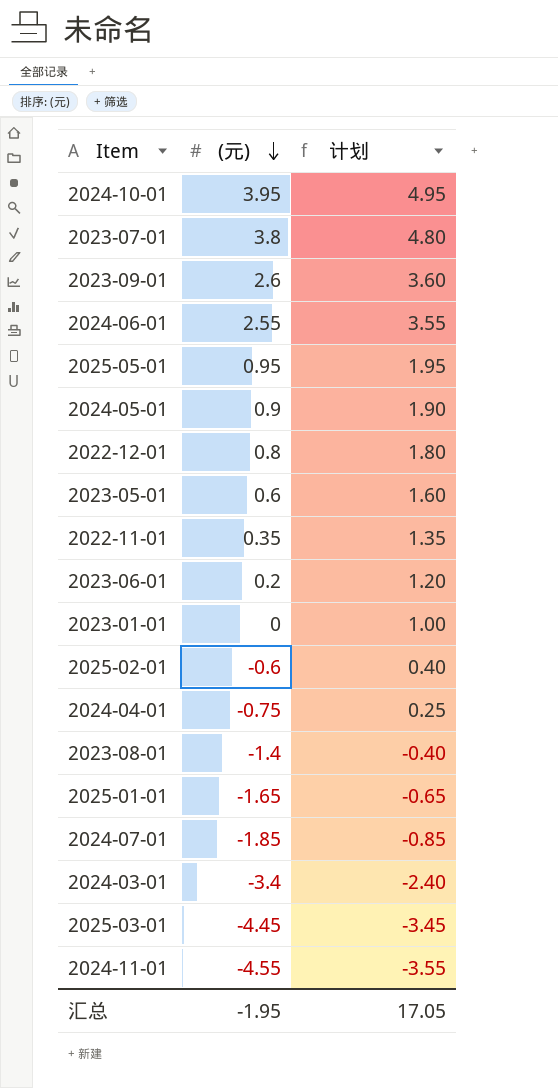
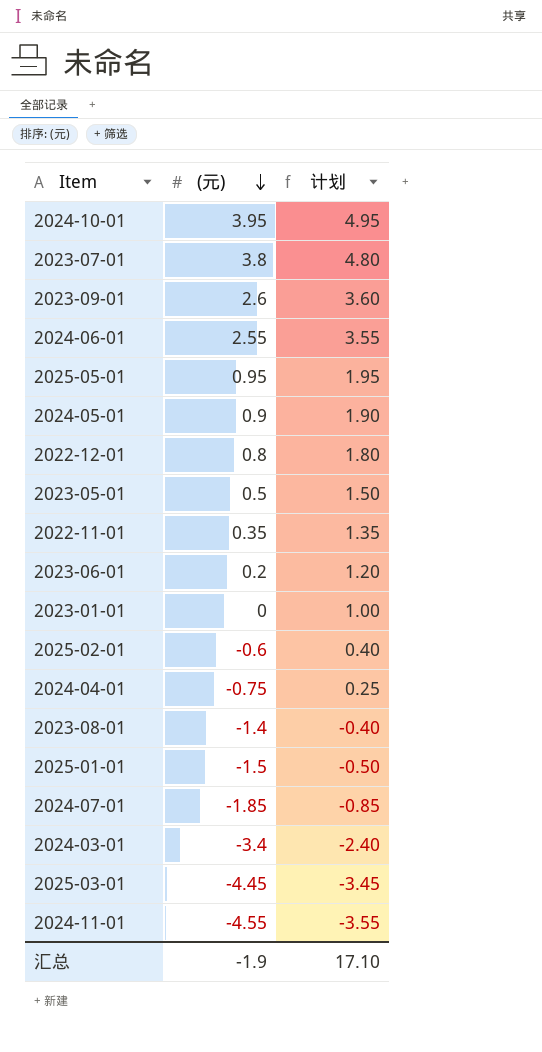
2023-05-01 | (元): 0.6 -> 0.5
2023-05-01 | 计划: 1.60 -> 1.50
2025-01-01 | (元): -1.65 -> -1.5
2025-01-01 | 计划: -0.65 -> -0.50
汇总 | (元): -1.95 -> -1.9
汇总 | 计划: 17.05 -> 17.10

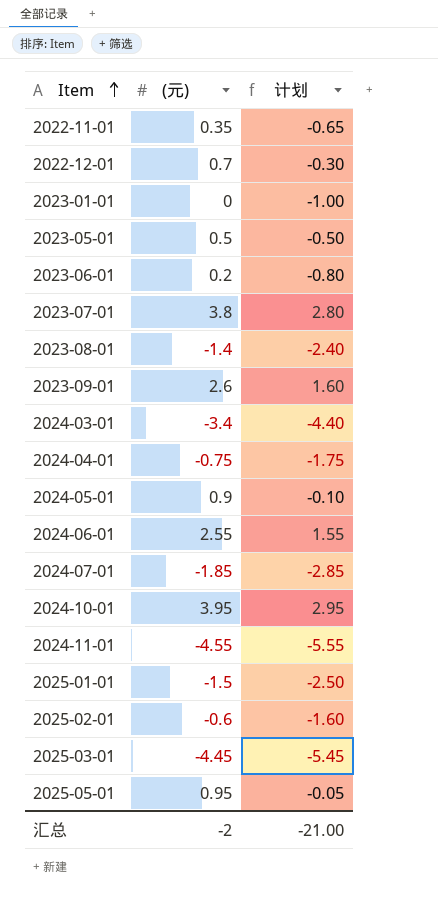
row order: (元) descending -> Item ascending
column 计划 | formula: [(元)] + 1 -> [(元)] - 1
2022-12-01 | (元): 0.8 -> 0.7
汇总 | (元): -1.9 -> -2
汇总 | 计划: 17.10 -> -21.00

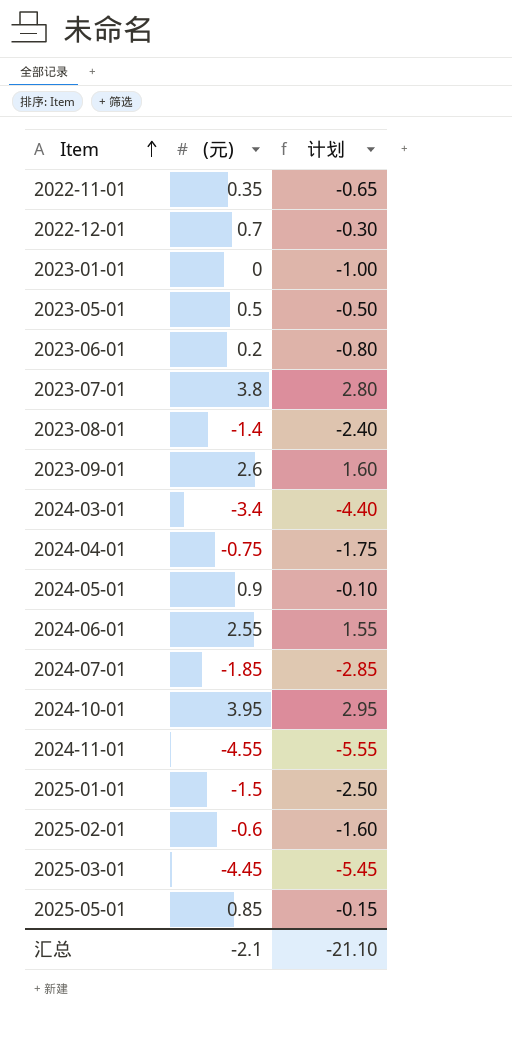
2025-05-01 | (元): 0.95 -> 0.85
2025-05-01 | 计划: -0.05 -> -0.15
汇总 | (元): -2 -> -2.1
汇总 | 计划: -21.00 -> -21.10

